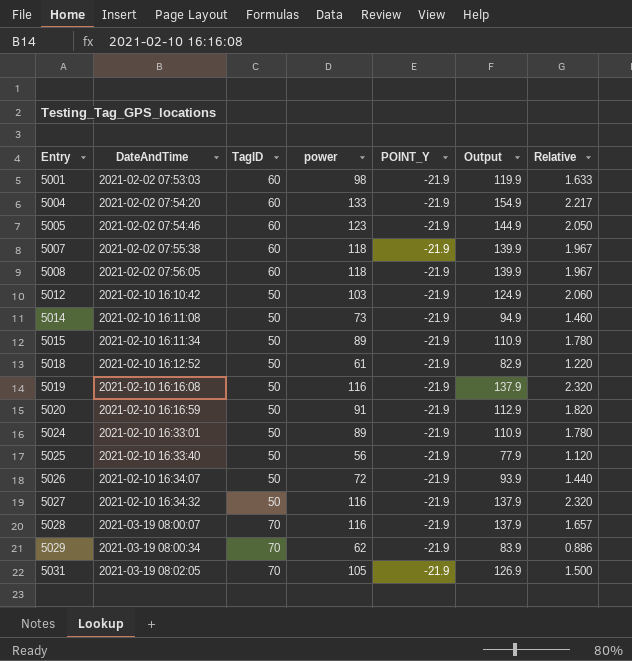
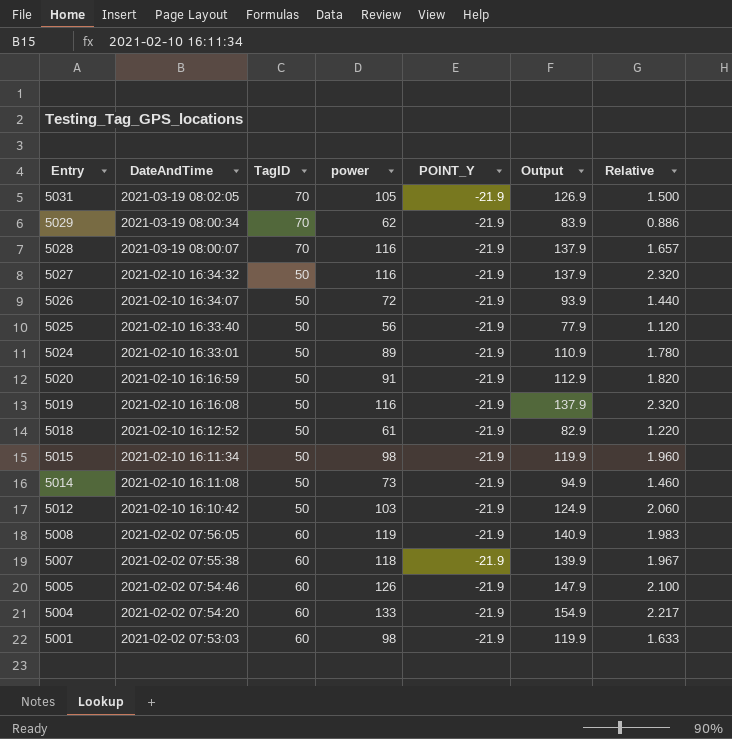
row order: Entry ascending -> Entry descending
5015 | power: 89 -> 98
5015 | Output: 110.9 -> 119.9
5015 | Relative: 1.780 -> 1.960
5008 | power: 118 -> 119
5008 | Output: 139.9 -> 140.9
5008 | Relative: 1.967 -> 1.983
5005 | power: 123 -> 126
5005 | Output: 144.9 -> 147.9
5005 | Relative: 2.050 -> 2.100

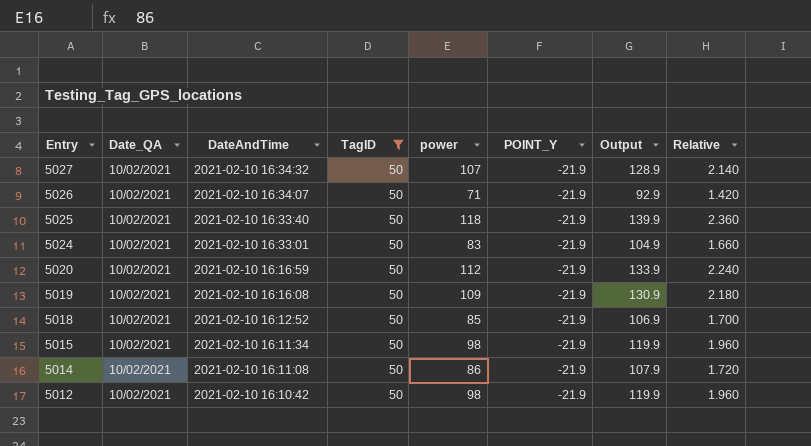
filter: none -> TagID = 50
column Date_QA | position: none -> 2
5027 | power: 116 -> 107
5027 | Output: 137.9 -> 128.9
5027 | Relative: 2.320 -> 2.140
5026 | power: 72 -> 71
5026 | Output: 93.9 -> 92.9
5026 | Relative: 1.440 -> 1.420
5025 | power: 56 -> 118
5025 | Output: 77.9 -> 139.9
5025 | Relative: 1.120 -> 2.360
5024 | power: 89 -> 83
5024 | Output: 110.9 -> 104.9
5024 | Relative: 1.780 -> 1.660
5020 | power: 91 -> 112
5020 | Output: 112.9 -> 133.9
5020 | Relative: 1.820 -> 2.240
5019 | power: 116 -> 109
5019 | Output: 137.9 -> 130.9
5019 | Relative: 2.320 -> 2.180
5018 | power: 61 -> 85
5018 | Output: 82.9 -> 106.9
5018 | Relative: 1.220 -> 1.700
5014 | power: 73 -> 86
5014 | Output: 94.9 -> 107.9
5014 | Relative: 1.460 -> 1.720
5012 | power: 103 -> 98
5012 | Output: 124.9 -> 119.9
5012 | Relative: 2.060 -> 1.960

